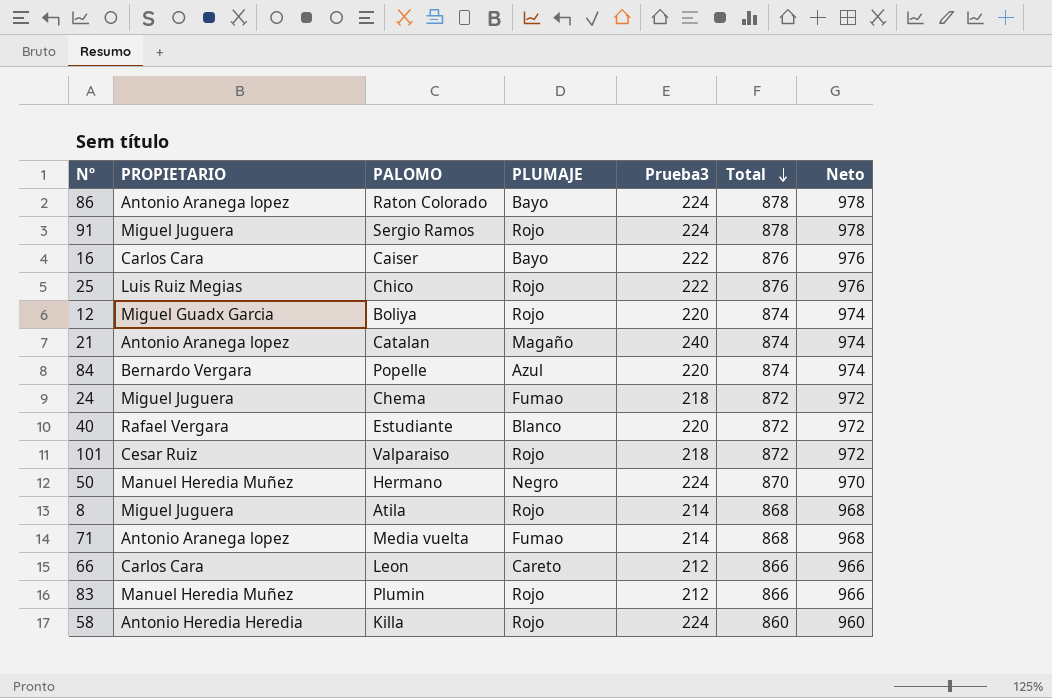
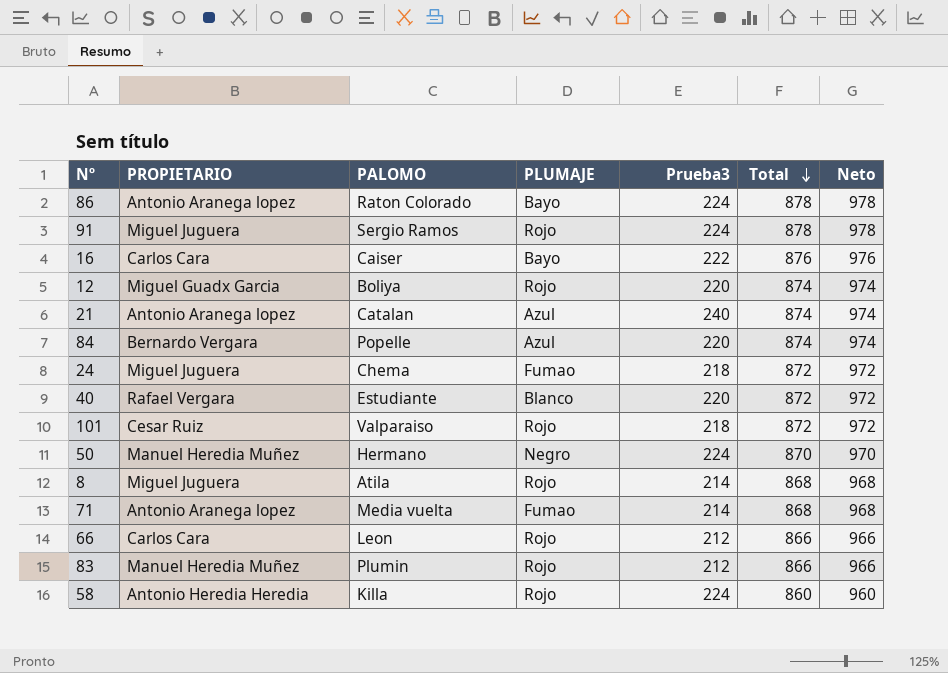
row 25: Luis Ruiz Megias | Chico | Rojo | 222 | 876 | 976 -> none
21 | PLUMAJE: Magaño -> Azul
66 | PLUMAJE: Careto -> Rojo

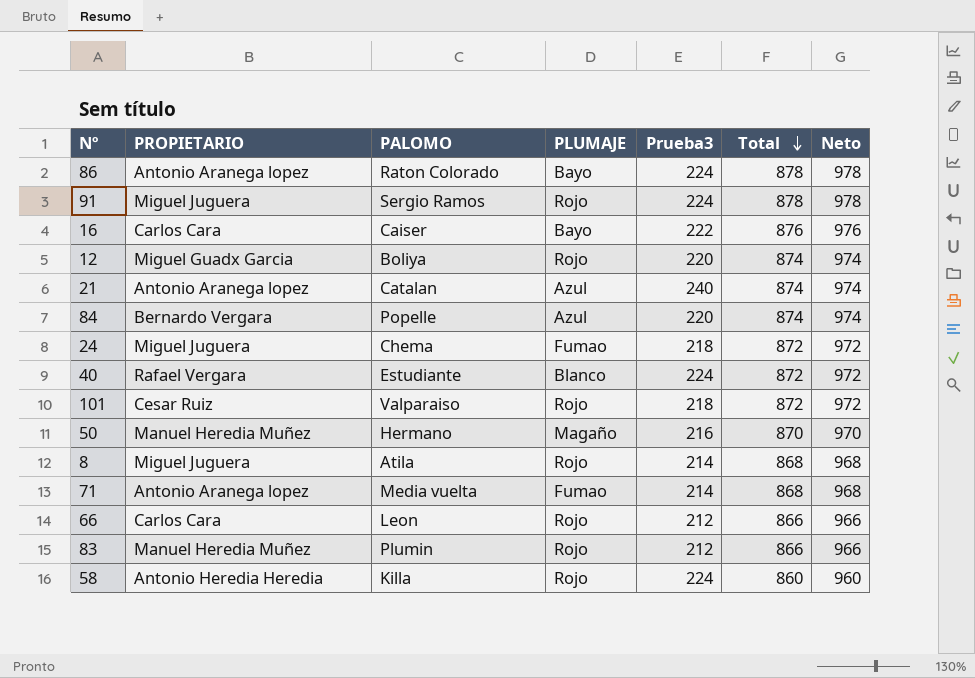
40 | Prueba3: 220 -> 224
50 | PLUMAJE: Negro -> Magaño
50 | Prueba3: 224 -> 216

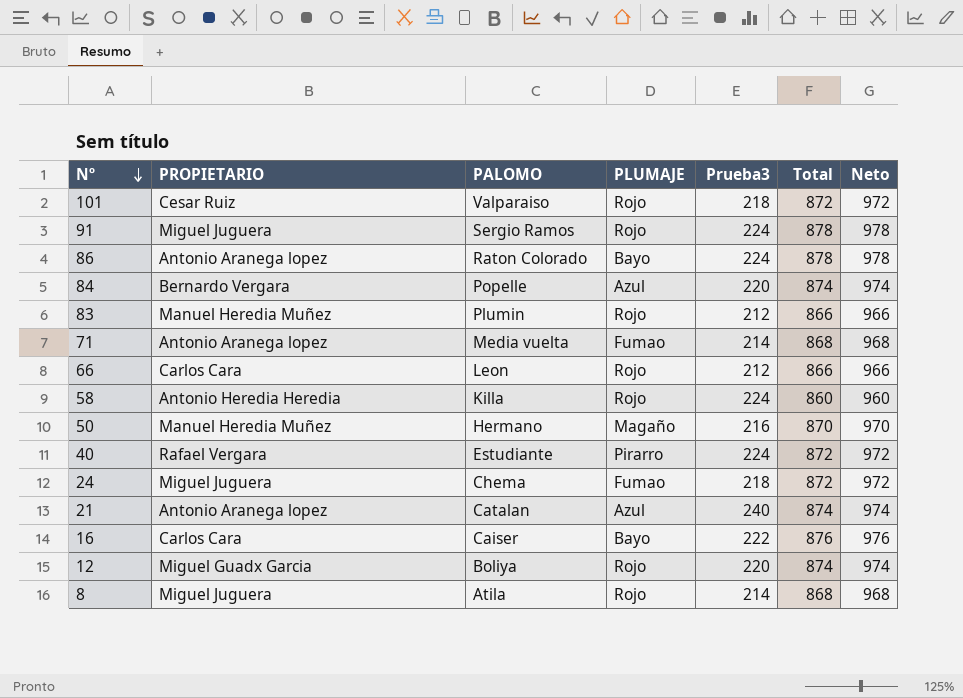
row order: Total descending -> Nº descending
40 | PLUMAJE: Blanco -> Pirarro

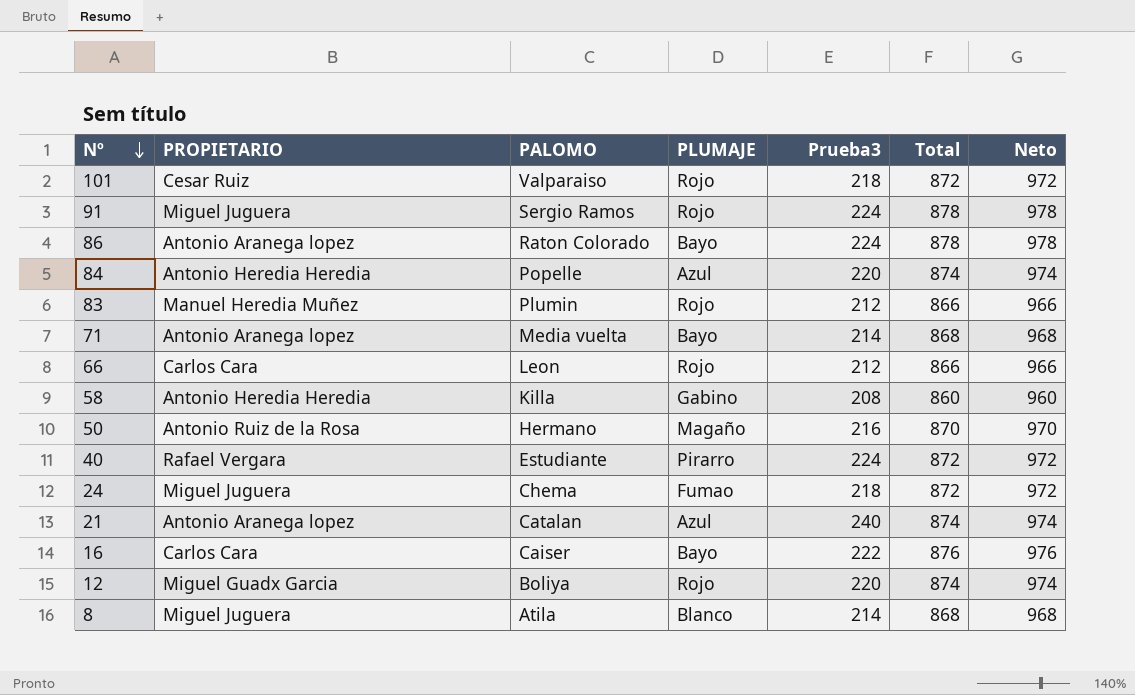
84 | PROPIETARIO: Bernardo Vergara -> Antonio Heredia Heredia
71 | PLUMAJE: Fumao -> Bayo
58 | PLUMAJE: Rojo -> Gabino
58 | Prueba3: 224 -> 208
50 | PROPIETARIO: Manuel Heredia Muñez -> Antonio Ruiz de la Rosa
8 | PLUMAJE: Rojo -> Blanco

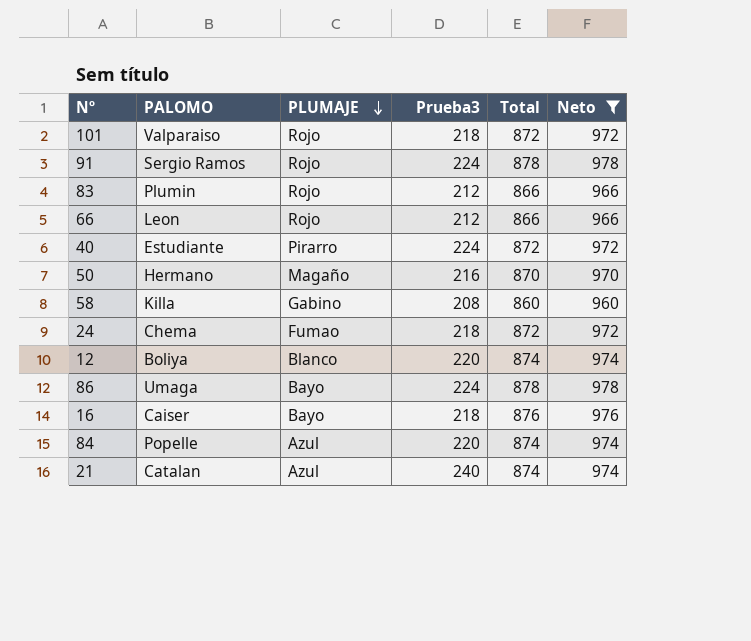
filter: none -> Neto != 968
row order: Nº descending -> PLUMAJE descending
column PROPIETARIO | position: 2 -> none
12 | PLUMAJE: Rojo -> Blanco
86 | PALOMO: Raton Colorado -> Umaga
16 | Prueba3: 222 -> 218

